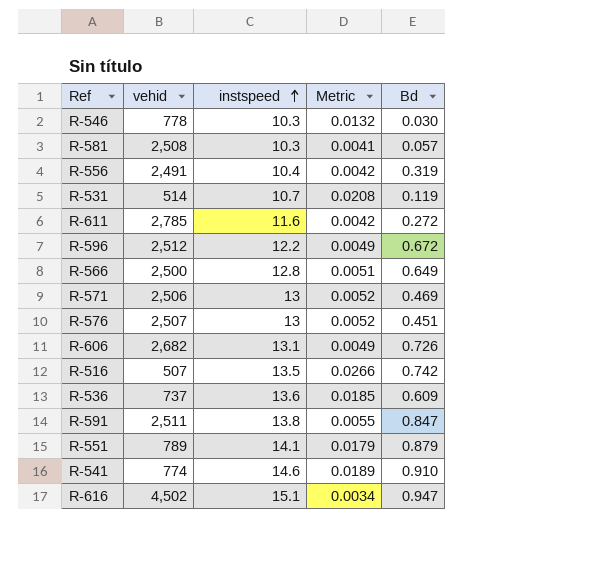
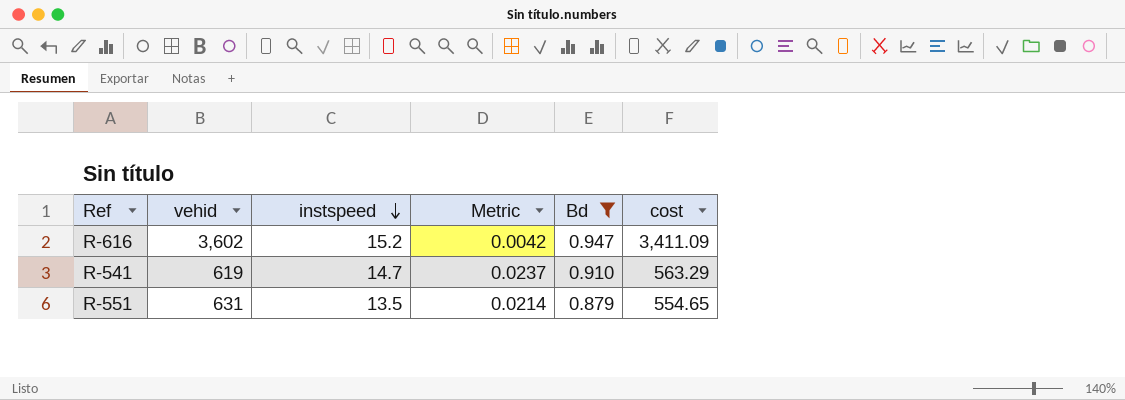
filter: none -> Bd >= 0.879
row order: instspeed ascending -> instspeed descending
column cost | formula: none -> [vehid] * [Bd]
R-616 | vehid: 4,502 -> 3,602
R-616 | instspeed: 15.1 -> 15.2
R-616 | Metric: 0.0034 -> 0.0042
R-541 | vehid: 774 -> 619
R-541 | instspeed: 14.6 -> 14.7
R-541 | Metric: 0.0189 -> 0.0237
R-551 | vehid: 789 -> 631
R-551 | instspeed: 14.1 -> 13.5
R-551 | Metric: 0.0179 -> 0.0214

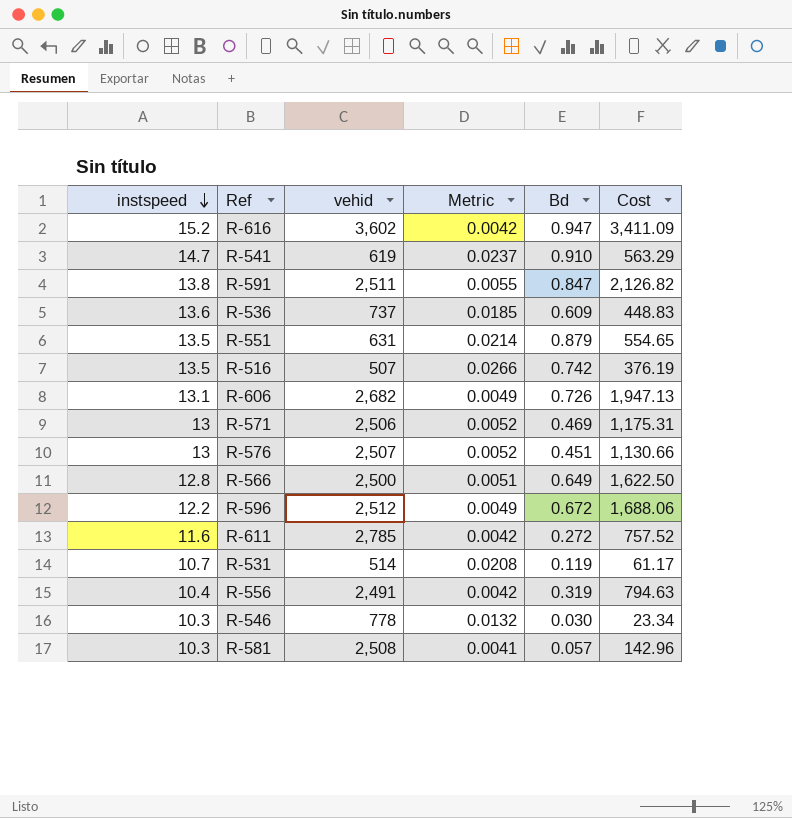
filter: Bd >= 0.879 -> none
column instspeed | position: 3 -> 1
column name: cost -> Cost

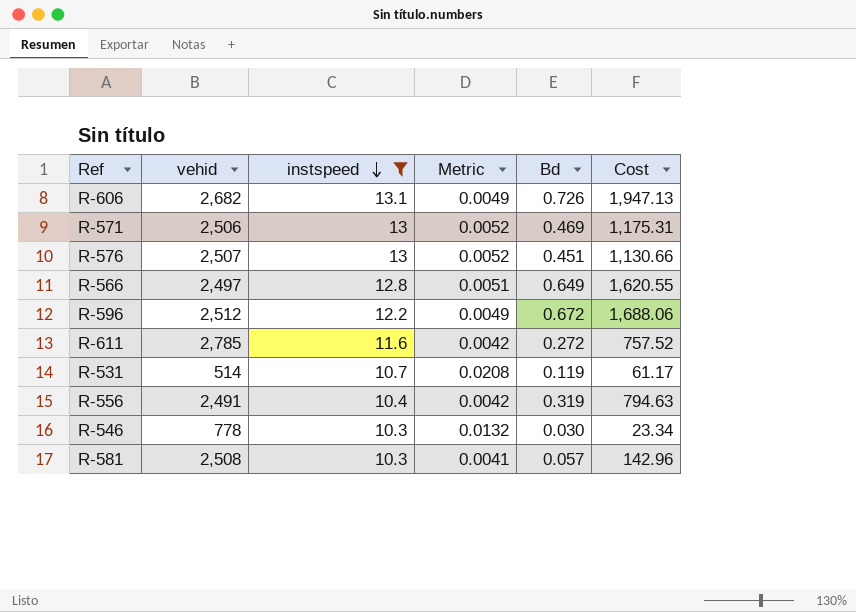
filter: none -> instspeed <= 13.1
column instspeed | position: 1 -> 3
R-566 | vehid: 2,500 -> 2,497
R-566 | Cost: 1,622.50 -> 1,620.55

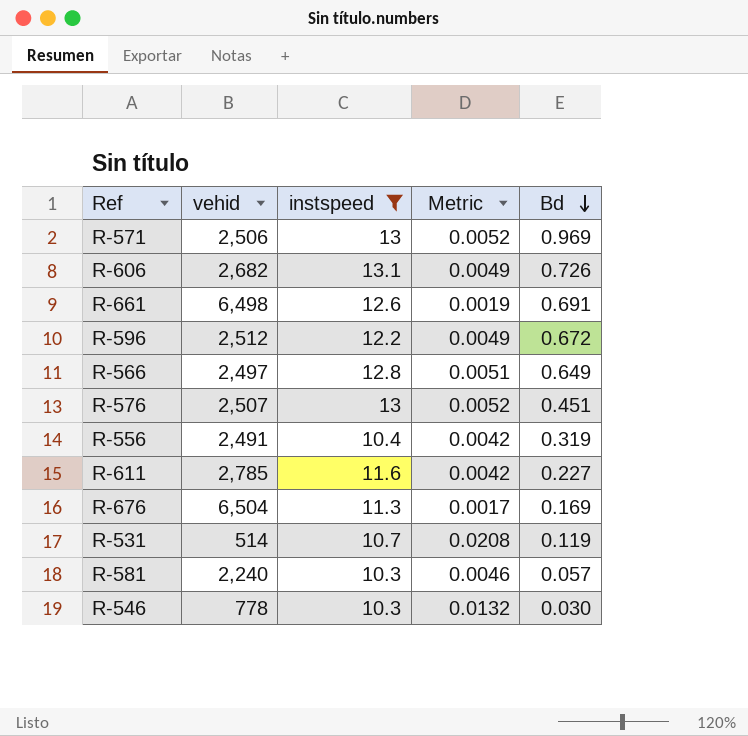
row order: instspeed descending -> Bd descending
column Cost | formula: [vehid] * [Bd] -> none
R-571 | Bd: 0.469 -> 0.969
row R-661: none -> 6,498 | 12.6 | 0.0019 | 0.691
R-611 | Bd: 0.272 -> 0.227
row R-676: none -> 6,504 | 11.3 | 0.0017 | 0.169
R-581 | vehid: 2,508 -> 2,240
R-581 | Metric: 0.0041 -> 0.0046

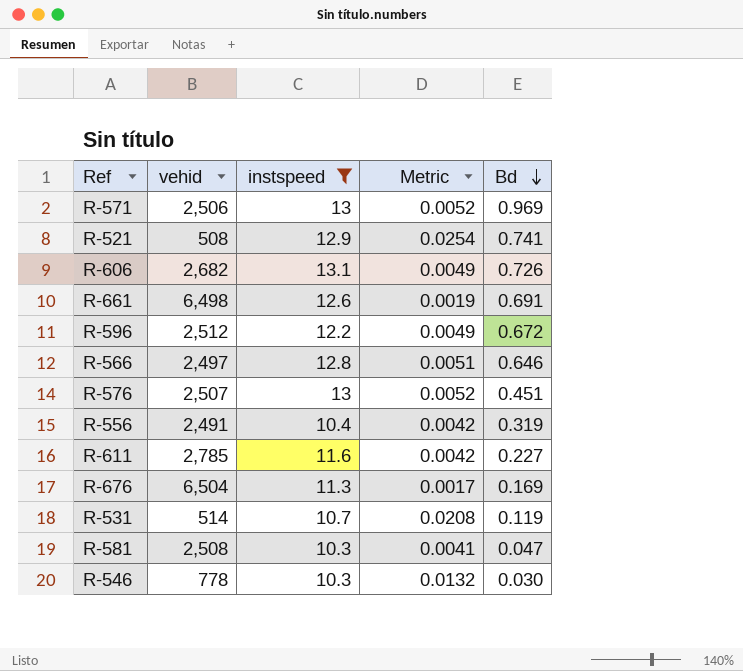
row R-521: none -> 508 | 12.9 | 0.0254 | 0.741
R-566 | Bd: 0.649 -> 0.646
R-581 | vehid: 2,240 -> 2,508
R-581 | Metric: 0.0046 -> 0.0041
R-581 | Bd: 0.057 -> 0.047

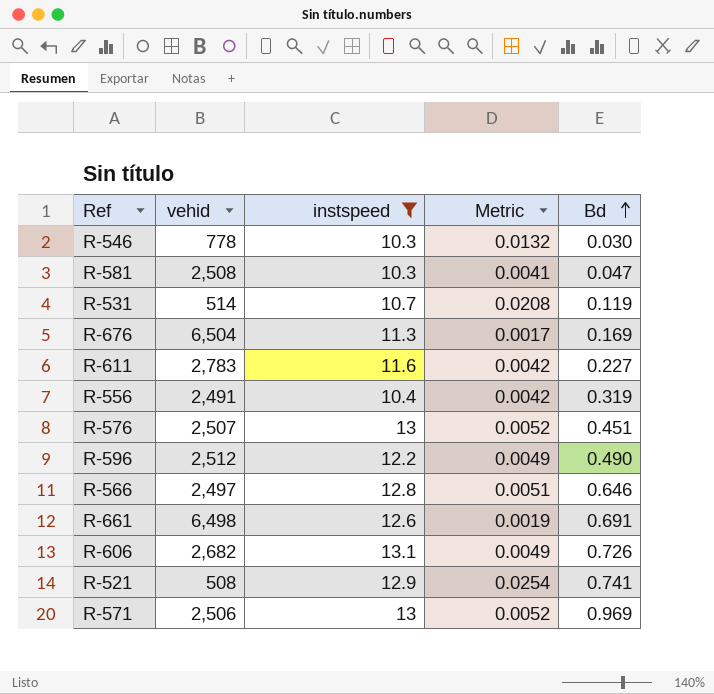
row order: Bd descending -> Bd ascending
R-611 | vehid: 2,785 -> 2,783
R-596 | Bd: 0.672 -> 0.490

